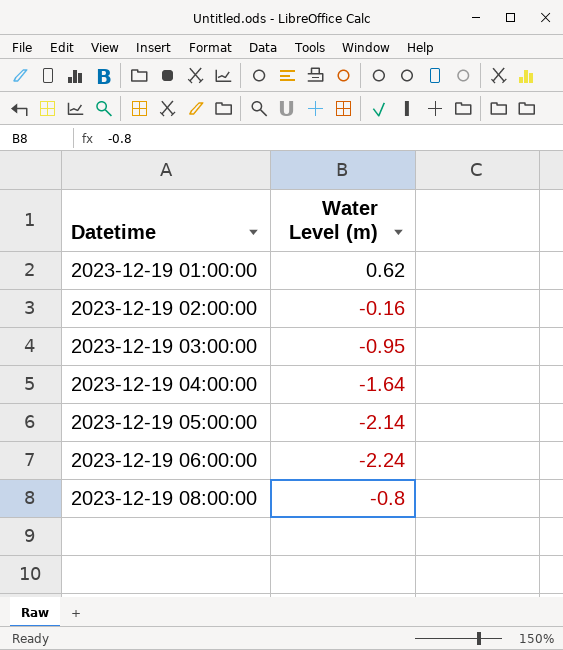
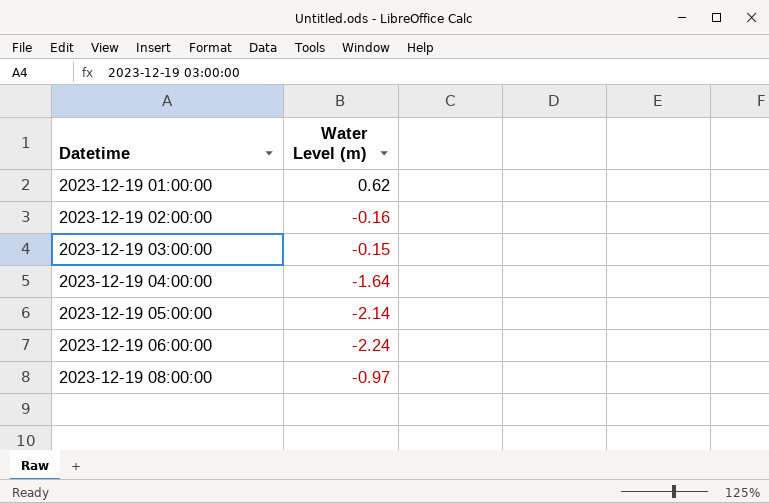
2023-12-19 03:00:00 | Water Level (m): -0.95 -> -0.15
2023-12-19 08:00:00 | Water Level (m): -0.8 -> -0.97

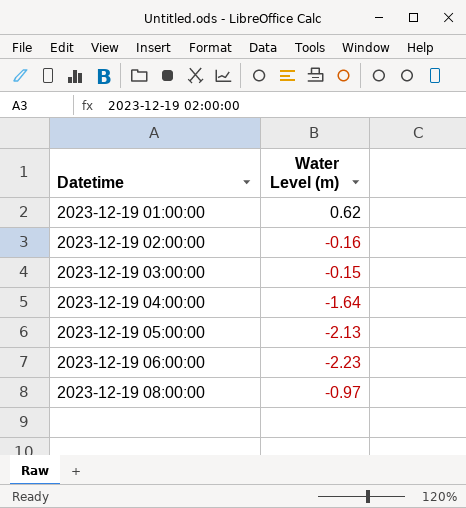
2023-12-19 05:00:00 | Water Level (m): -2.14 -> -2.13
2023-12-19 06:00:00 | Water Level (m): -2.24 -> -2.23

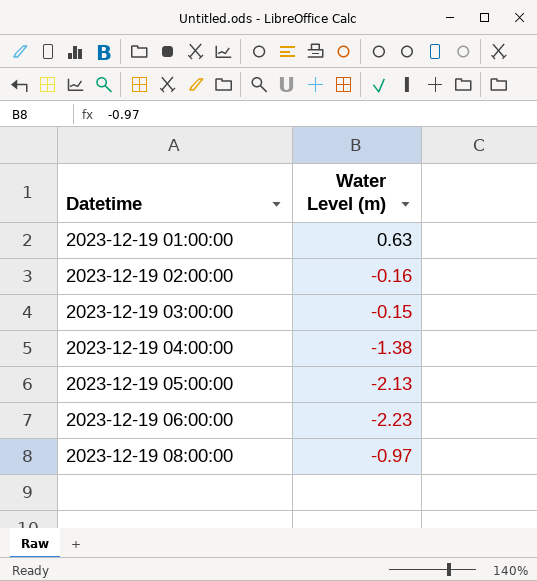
2023-12-19 01:00:00 | Water Level (m): 0.62 -> 0.63
2023-12-19 04:00:00 | Water Level (m): -1.64 -> -1.38

